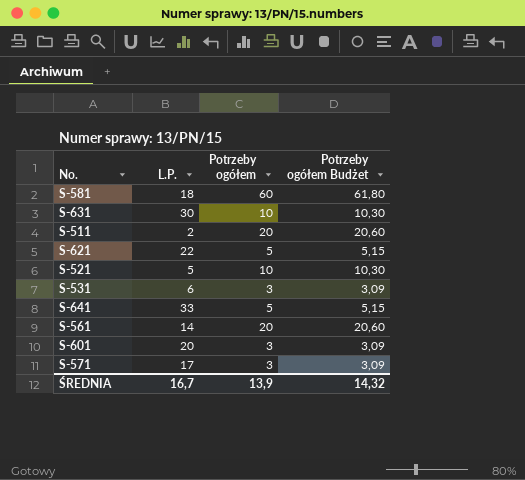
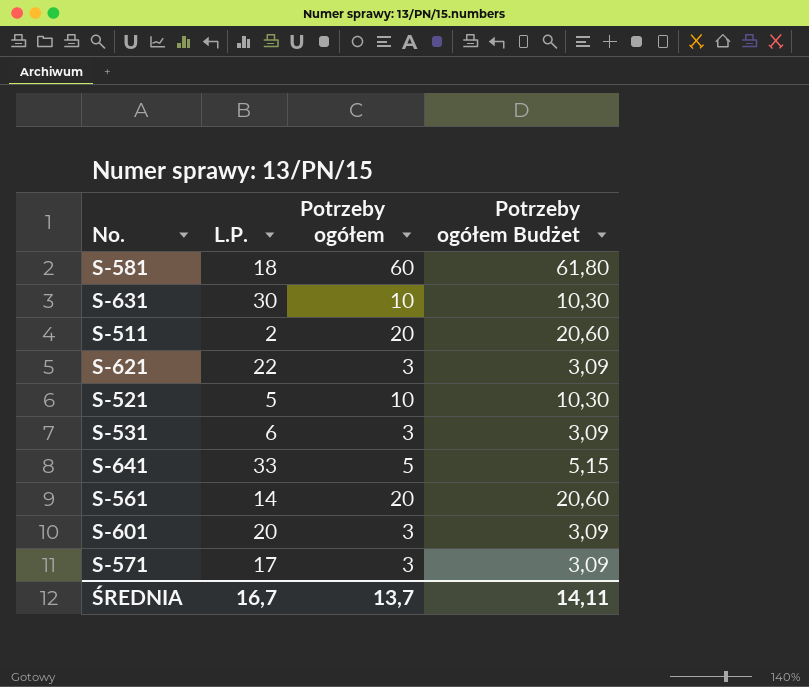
S-621 | Potrzeby ogółem: 5 -> 3
S-621 | Potrzeby ogółem Budżet: 5,15 -> 3,09
ŚREDNIA | Potrzeby ogółem: 13,9 -> 13,7
ŚREDNIA | Potrzeby ogółem Budżet: 14,32 -> 14,11

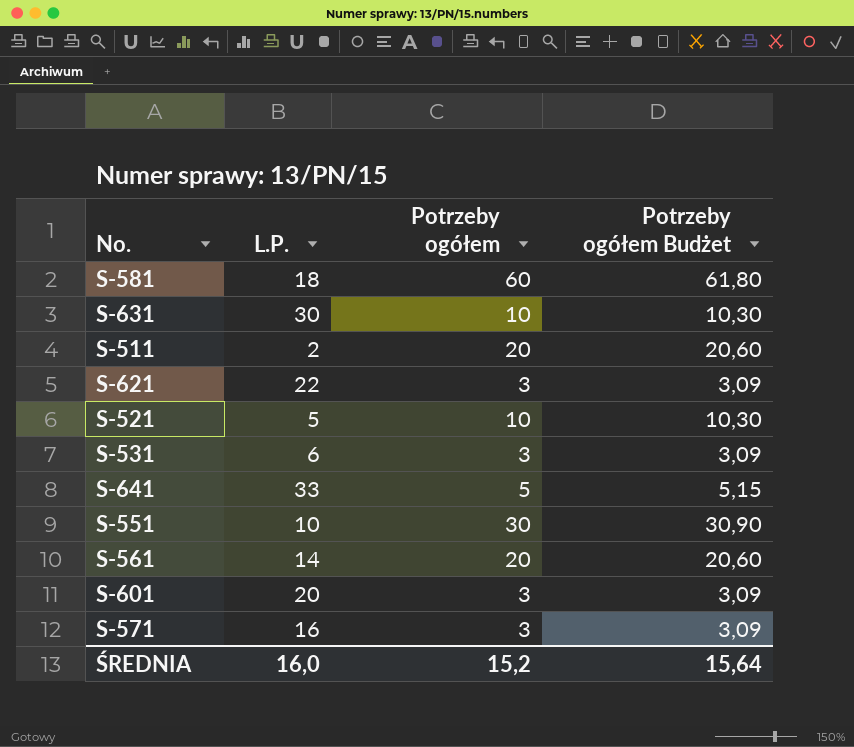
row S-551: none -> 10 | 30 | 30,90
S-571 | L.P.: 17 -> 16
ŚREDNIA | L.P.: 16,7 -> 16,0
ŚREDNIA | Potrzeby ogółem: 13,7 -> 15,2
ŚREDNIA | Potrzeby ogółem Budżet: 14,11 -> 15,64

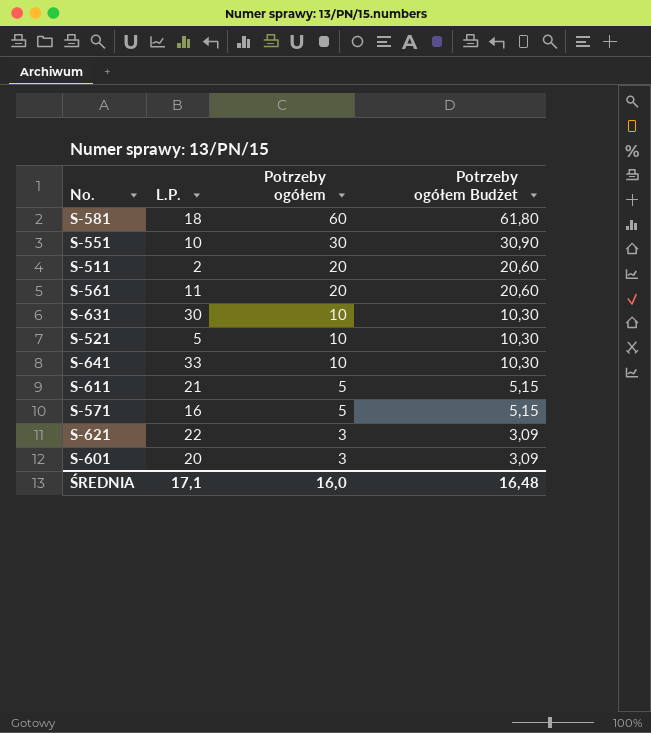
row order: none -> Potrzeby ogółem descending
row S-531: 6 | 3 | 3,09 -> none
S-561 | L.P.: 14 -> 11
S-641 | Potrzeby ogółem: 5 -> 10
S-641 | Potrzeby ogółem Budżet: 5,15 -> 10,30
row S-611: none -> 21 | 5 | 5,15
S-571 | Potrzeby ogółem: 3 -> 5
S-571 | Potrzeby ogółem Budżet: 3,09 -> 5,15
ŚREDNIA | L.P.: 16,0 -> 17,1
ŚREDNIA | Potrzeby ogółem: 15,2 -> 16,0
ŚREDNIA | Potrzeby ogółem Budżet: 15,64 -> 16,48

